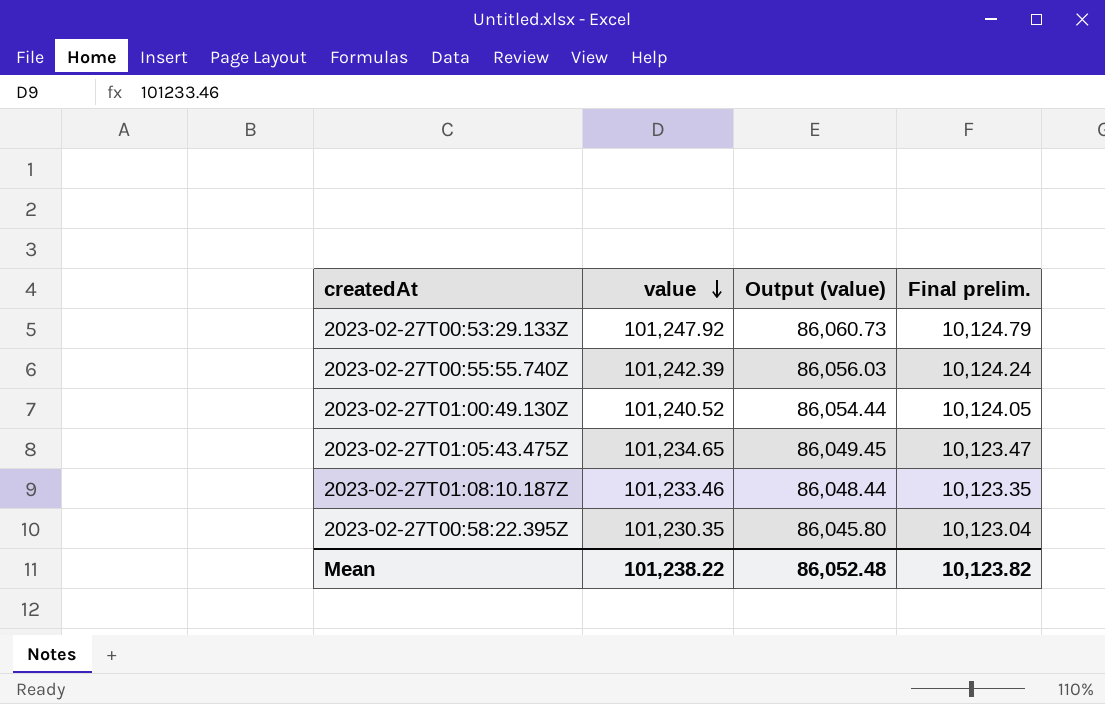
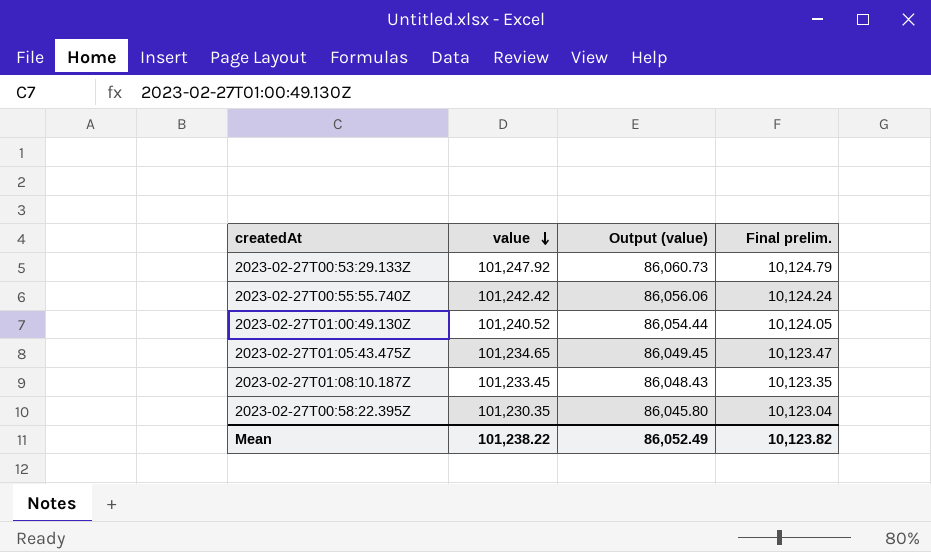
2023-02-27T00:55:55.740Z | value: 101,242.39 -> 101,242.42
2023-02-27T00:55:55.740Z | Output (value): 86,056.03 -> 86,056.06
2023-02-27T01:08:10.187Z | value: 101,233.46 -> 101,233.45
2023-02-27T01:08:10.187Z | Output (value): 86,048.44 -> 86,048.43
Mean | Output (value): 86,052.48 -> 86,052.49

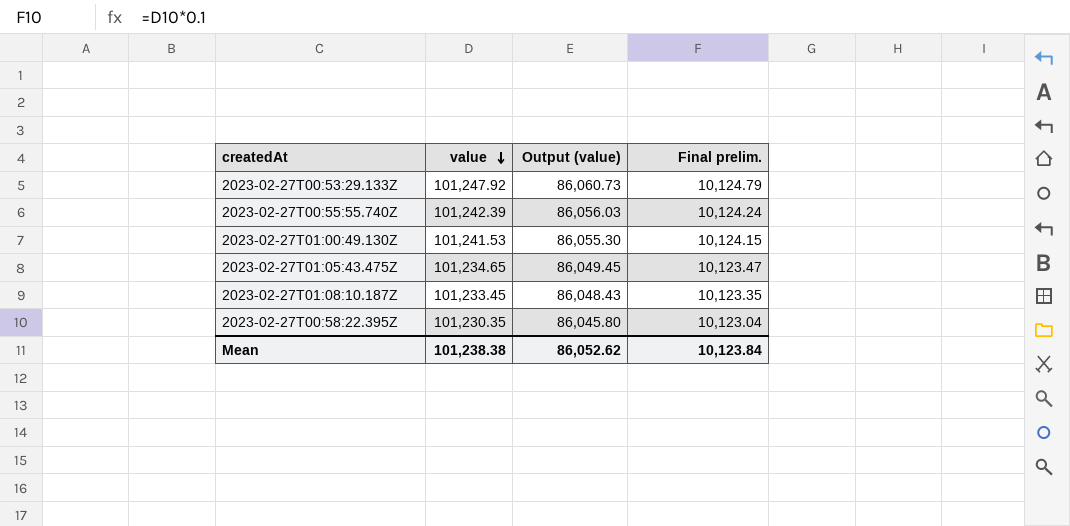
2023-02-27T00:55:55.740Z | value: 101,242.42 -> 101,242.39
2023-02-27T00:55:55.740Z | Output (value): 86,056.06 -> 86,056.03
2023-02-27T01:00:49.130Z | value: 101,240.52 -> 101,241.53
2023-02-27T01:00:49.130Z | Output (value): 86,054.44 -> 86,055.30
2023-02-27T01:00:49.130Z | Final prelim.: 10,124.05 -> 10,124.15
Mean | value: 101,238.22 -> 101,238.38
Mean | Output (value): 86,052.49 -> 86,052.62
Mean | Final prelim.: 10,123.82 -> 10,123.84

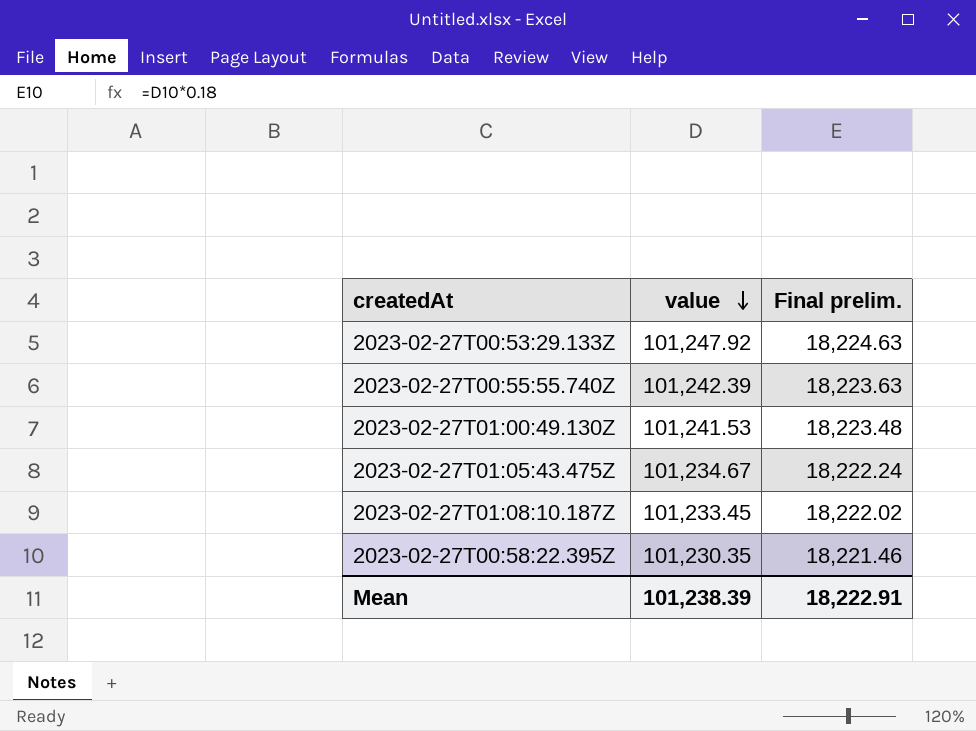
column Output (value) | formula: [value] * 0.85 -> none
column Final prelim. | formula: [value] * 0.1 -> [value] * 0.18
2023-02-27T01:05:43.475Z | value: 101,234.65 -> 101,234.67
Mean | value: 101,238.38 -> 101,238.39
Mean | Final prelim.: 10,123.84 -> 18,222.91

